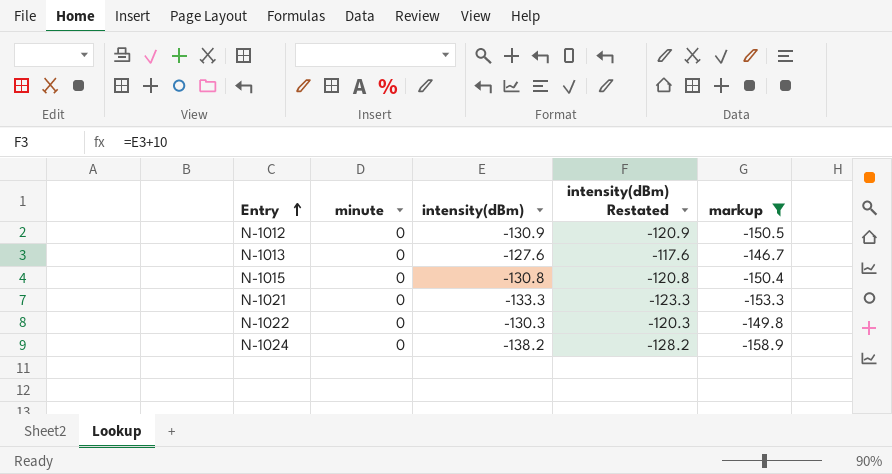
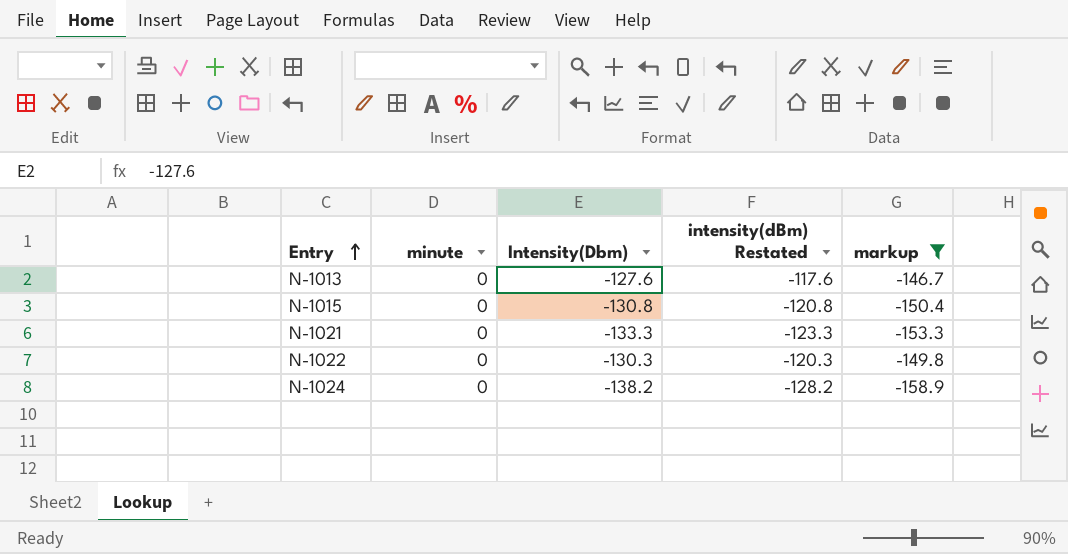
column name: intensity(dBm) -> Intensity(Dbm)
row N-1012: 0 | -130.9 | -120.9 | -150.5 -> none

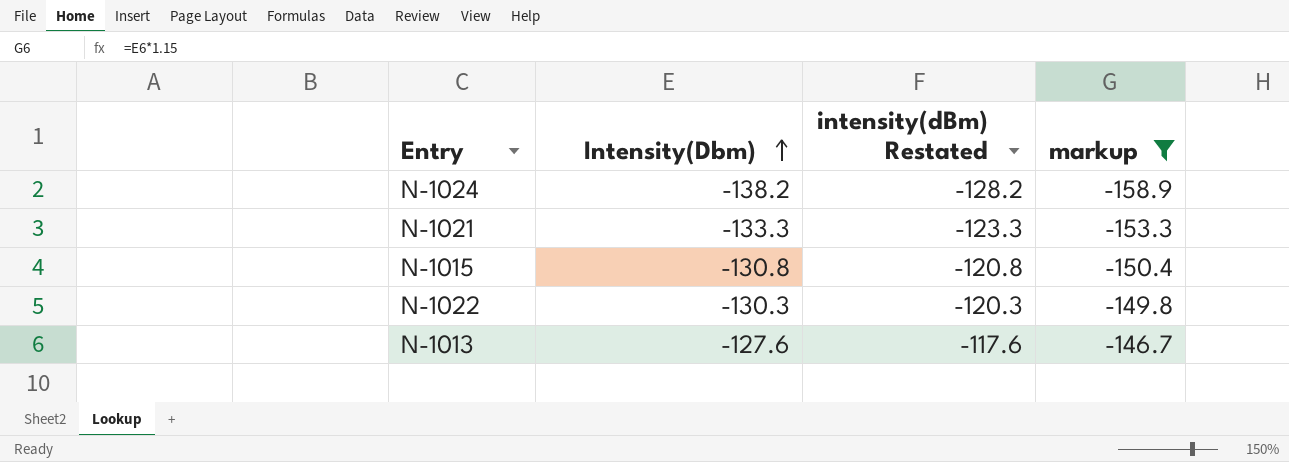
row order: Entry ascending -> Intensity(Dbm) ascending
column minute | position: 2 -> none

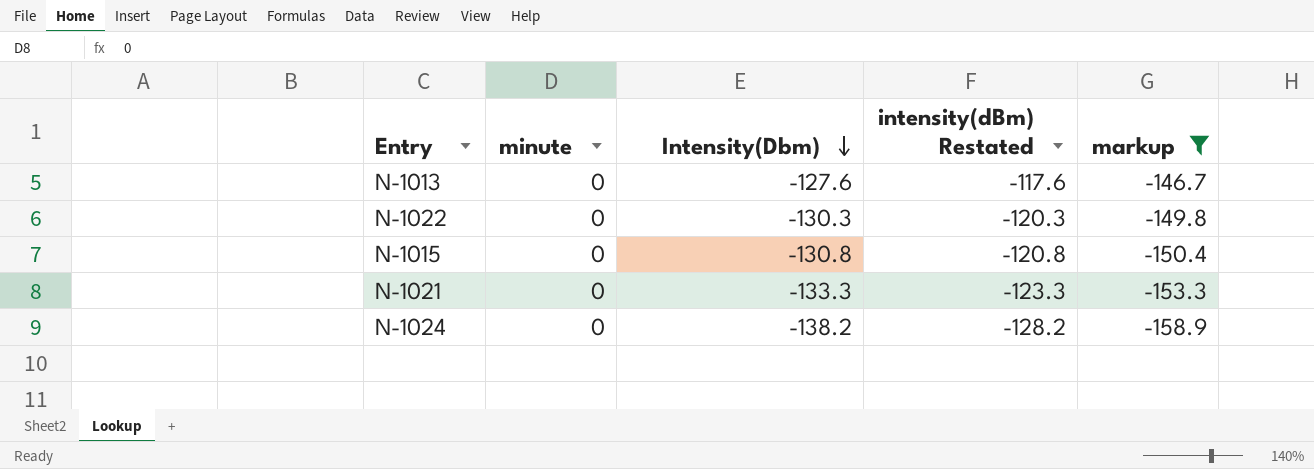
row order: Intensity(Dbm) ascending -> Intensity(Dbm) descending
column minute | position: none -> 2

